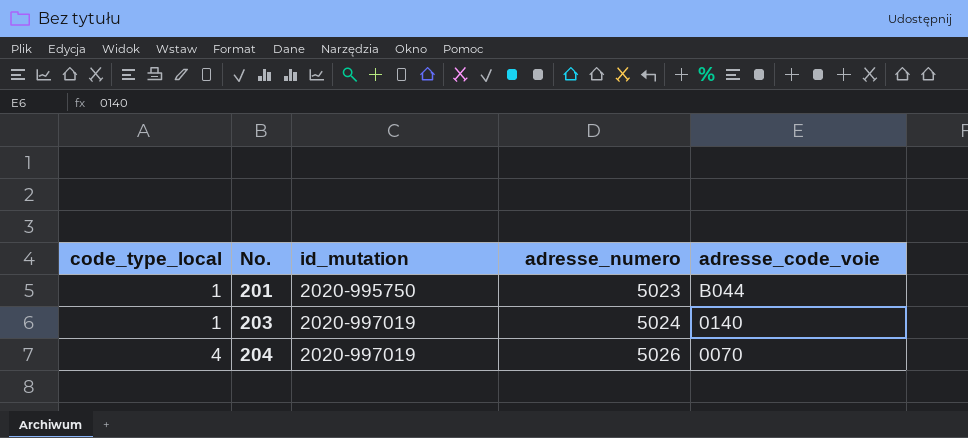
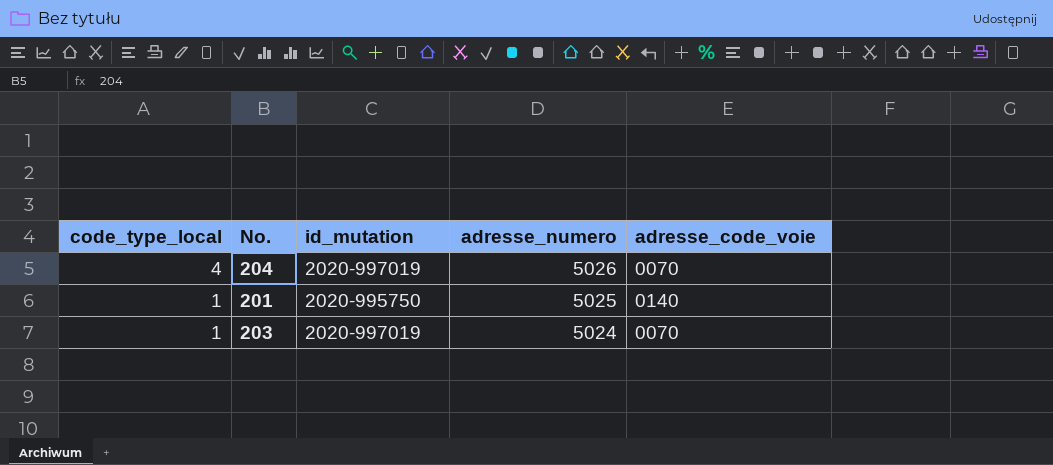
row order: code_type_local ascending -> code_type_local descending
201 | adresse_numero: 5023 -> 5025
201 | adresse_code_voie: B044 -> 0140
203 | adresse_code_voie: 0140 -> 0070

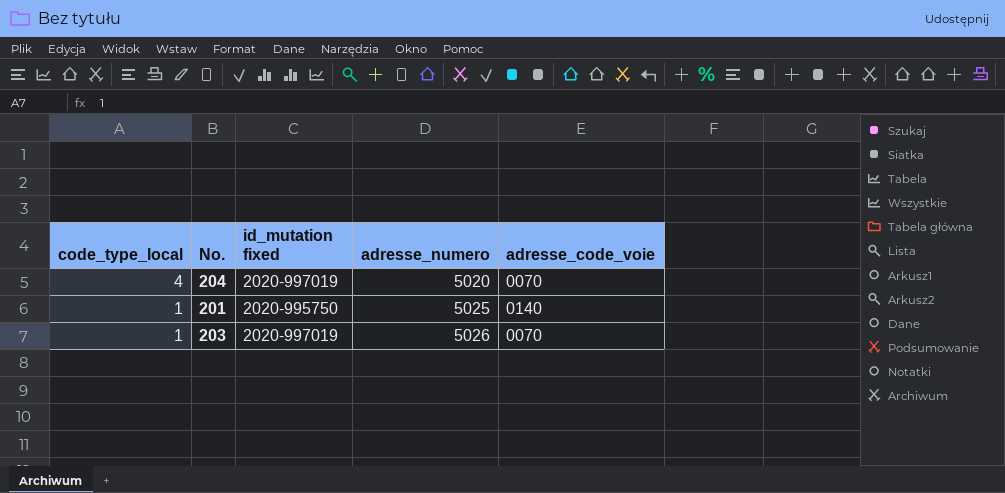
column name: id_mutation -> id_mutation fixed
204 | adresse_numero: 5026 -> 5020
203 | adresse_numero: 5024 -> 5026

